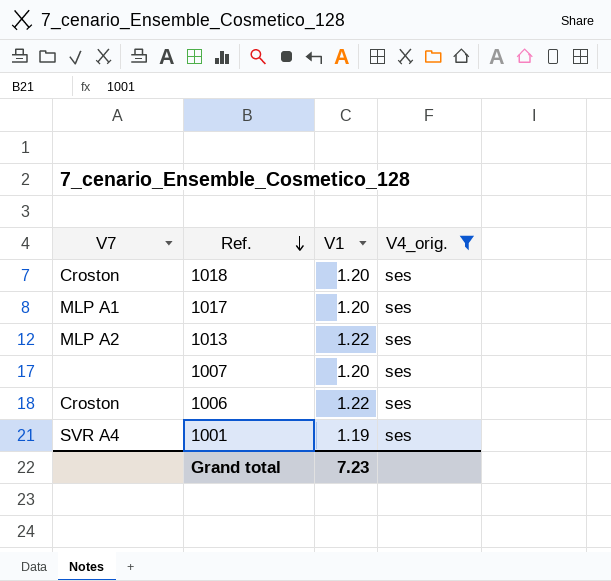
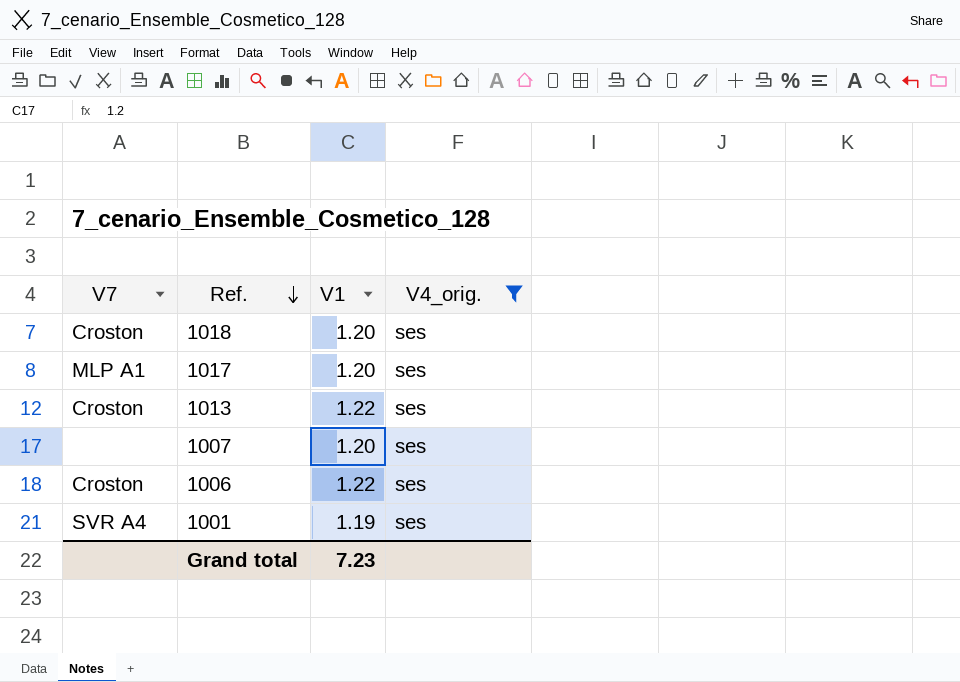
1013 | V7: MLP A2 -> Croston

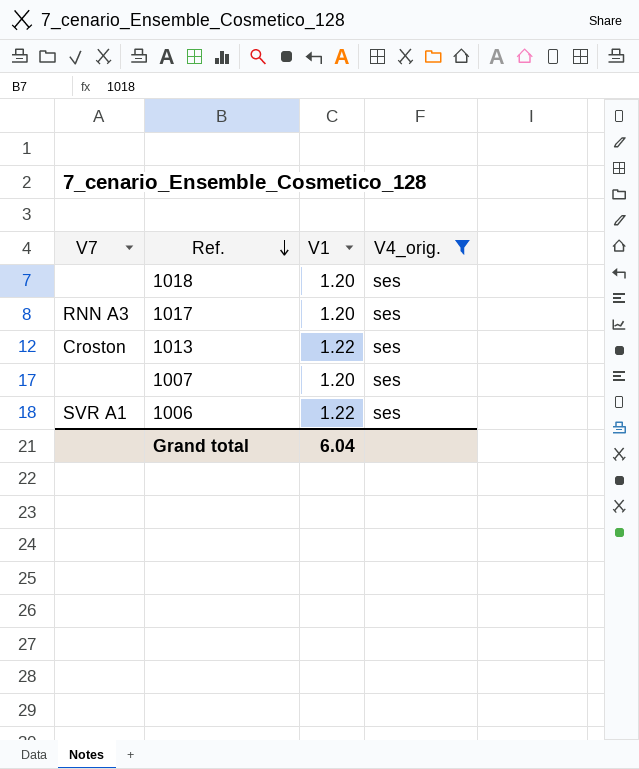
row 1001: SVR A4 | 1.19 | ses -> none
1018 | V7: Croston -> none
1017 | V7: MLP A1 -> RNN A3
1006 | V7: Croston -> SVR A1
Grand total | V1: 7.23 -> 6.04

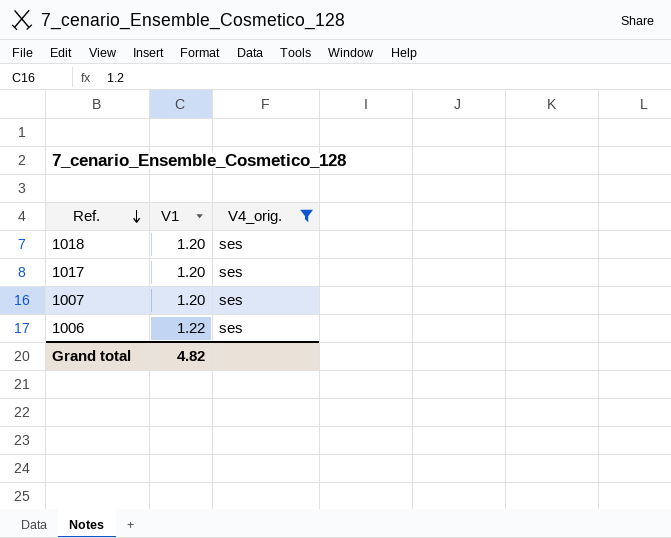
column V7 | position: 1 -> none
row 1013: Croston | 1.22 | ses -> none
Grand total | V1: 6.04 -> 4.82

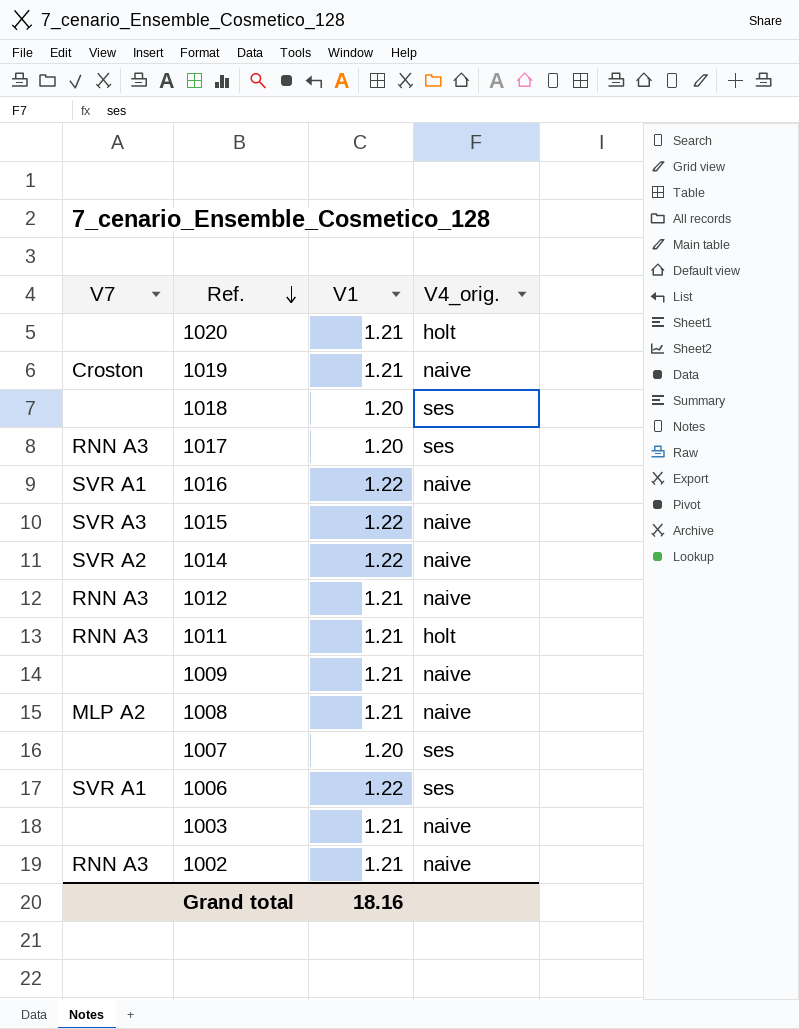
filter: V4_orig. = ses -> none
column V7 | position: none -> 1
Grand total | V1: 4.82 -> 18.16

